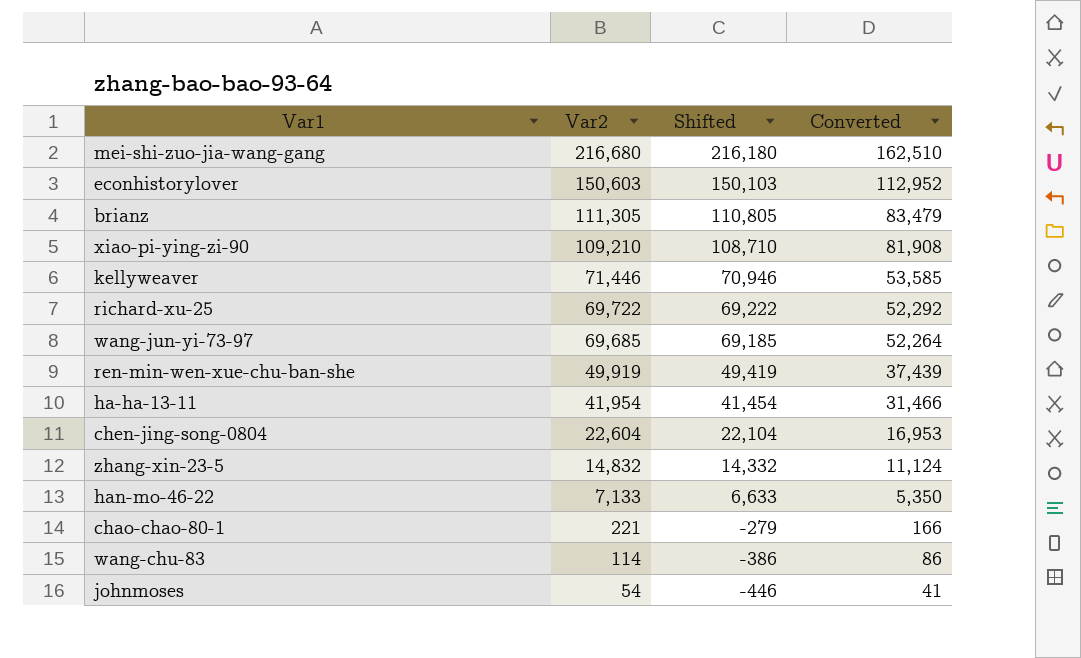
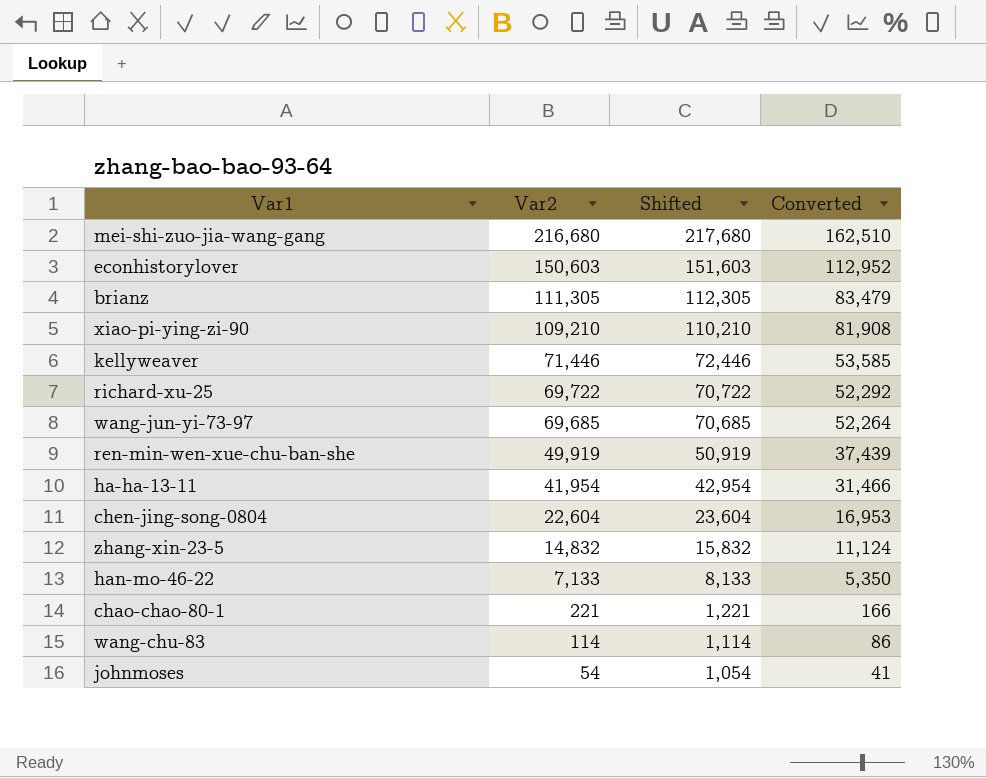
column Shifted | formula: [Var2] - 500 -> [Var2] + 1000

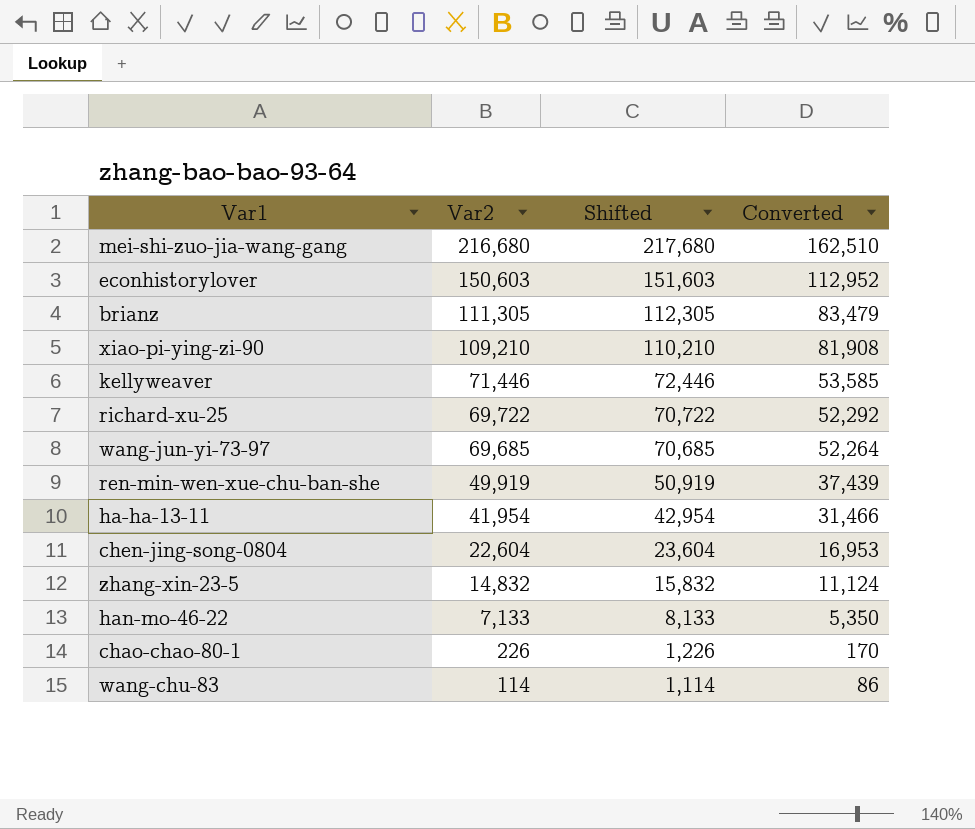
row johnmoses: 54 | 1,054 | 41 -> none
chao-chao-80-1 | Var2: 221 -> 226
chao-chao-80-1 | Shifted: 1,221 -> 1,226
chao-chao-80-1 | Converted: 166 -> 170

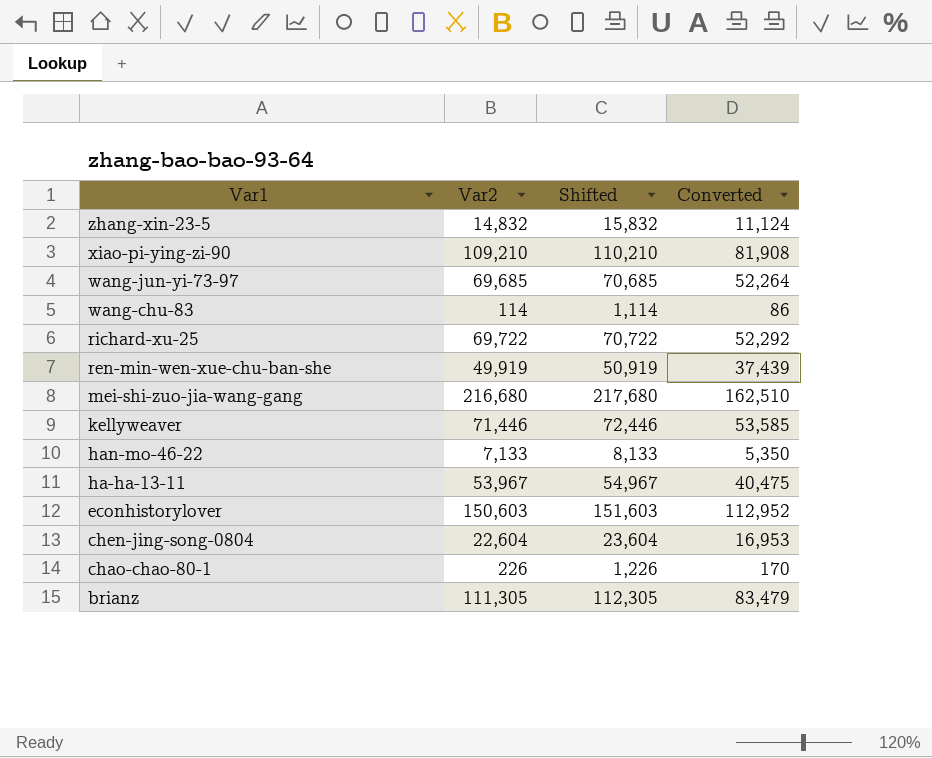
row order: Var2 descending -> Var1 descending
ha-ha-13-11 | Var2: 41,954 -> 53,967
ha-ha-13-11 | Shifted: 42,954 -> 54,967
ha-ha-13-11 | Converted: 31,466 -> 40,475

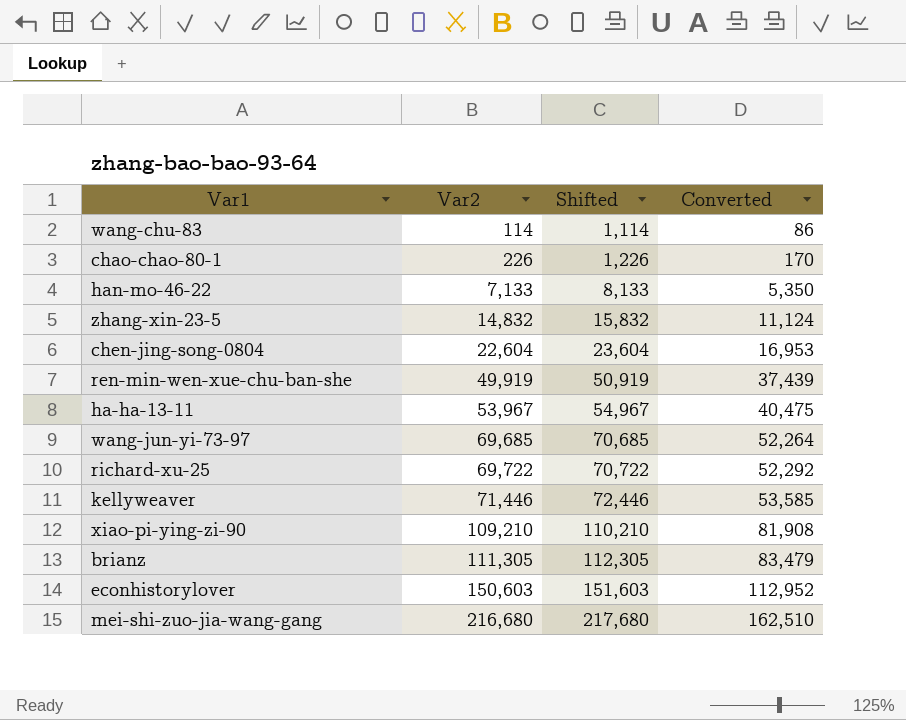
row order: Var1 descending -> Var2 ascending

